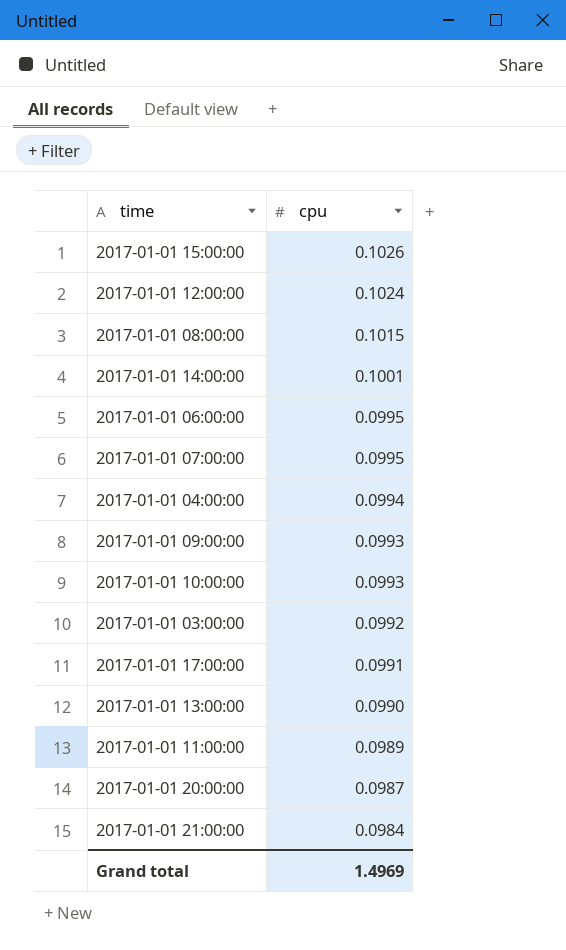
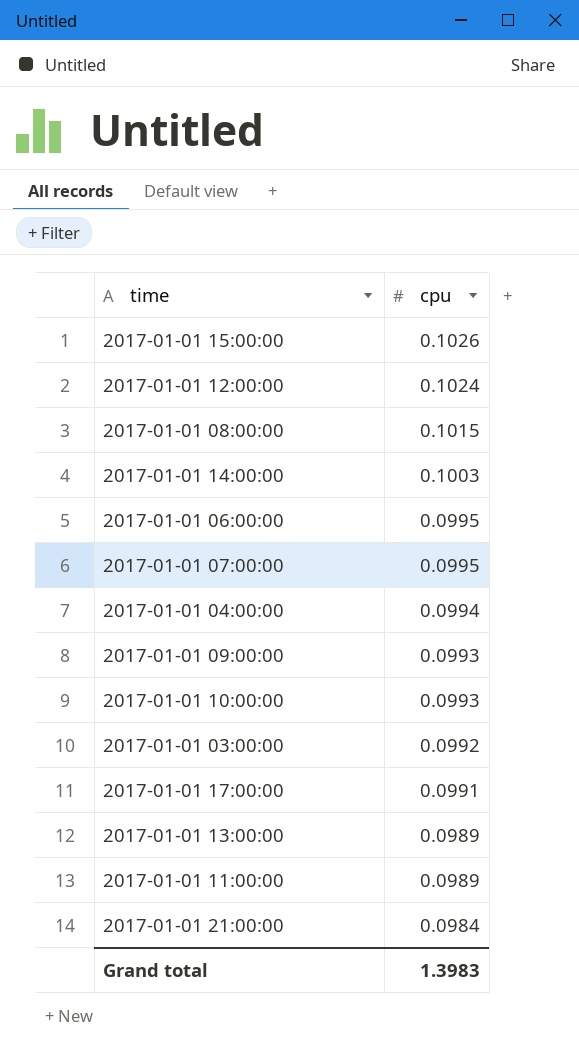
row 2017-01-01 20:00:00: 0.0987 -> none
2017-01-01 14:00:00 | cpu: 0.1001 -> 0.1003
2017-01-01 13:00:00 | cpu: 0.0990 -> 0.0989
Grand total | cpu: 1.4969 -> 1.3983

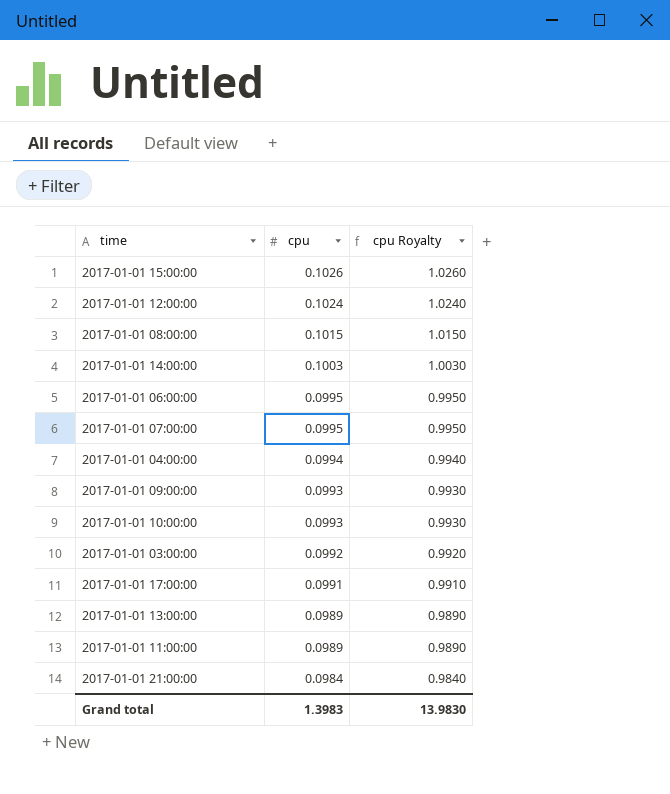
column cpu Royalty | formula: none -> [cpu] * 10

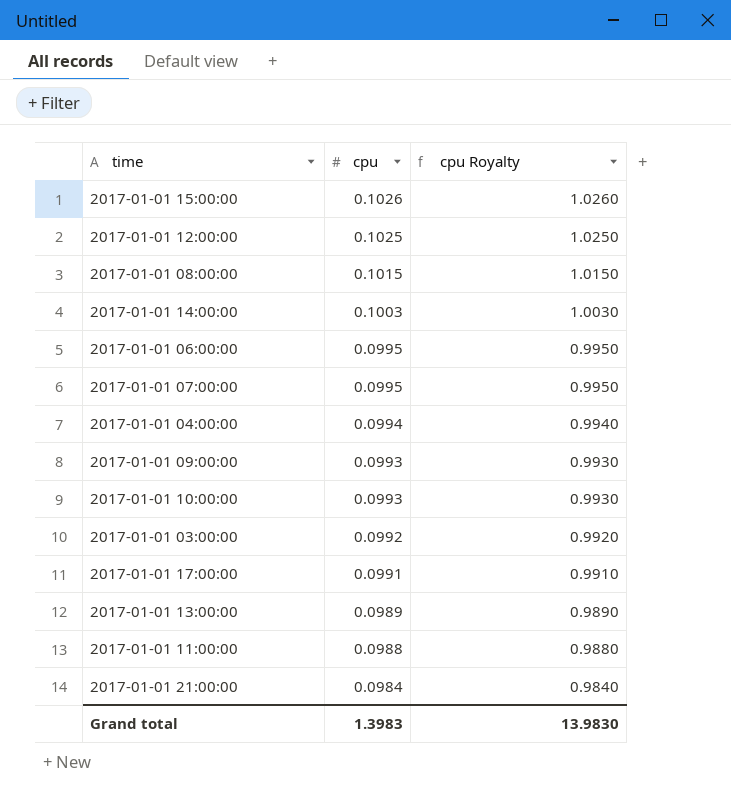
2017-01-01 12:00:00 | cpu: 0.1024 -> 0.1025
2017-01-01 12:00:00 | cpu Royalty: 1.0240 -> 1.0250
2017-01-01 11:00:00 | cpu: 0.0989 -> 0.0988
2017-01-01 11:00:00 | cpu Royalty: 0.9890 -> 0.9880

